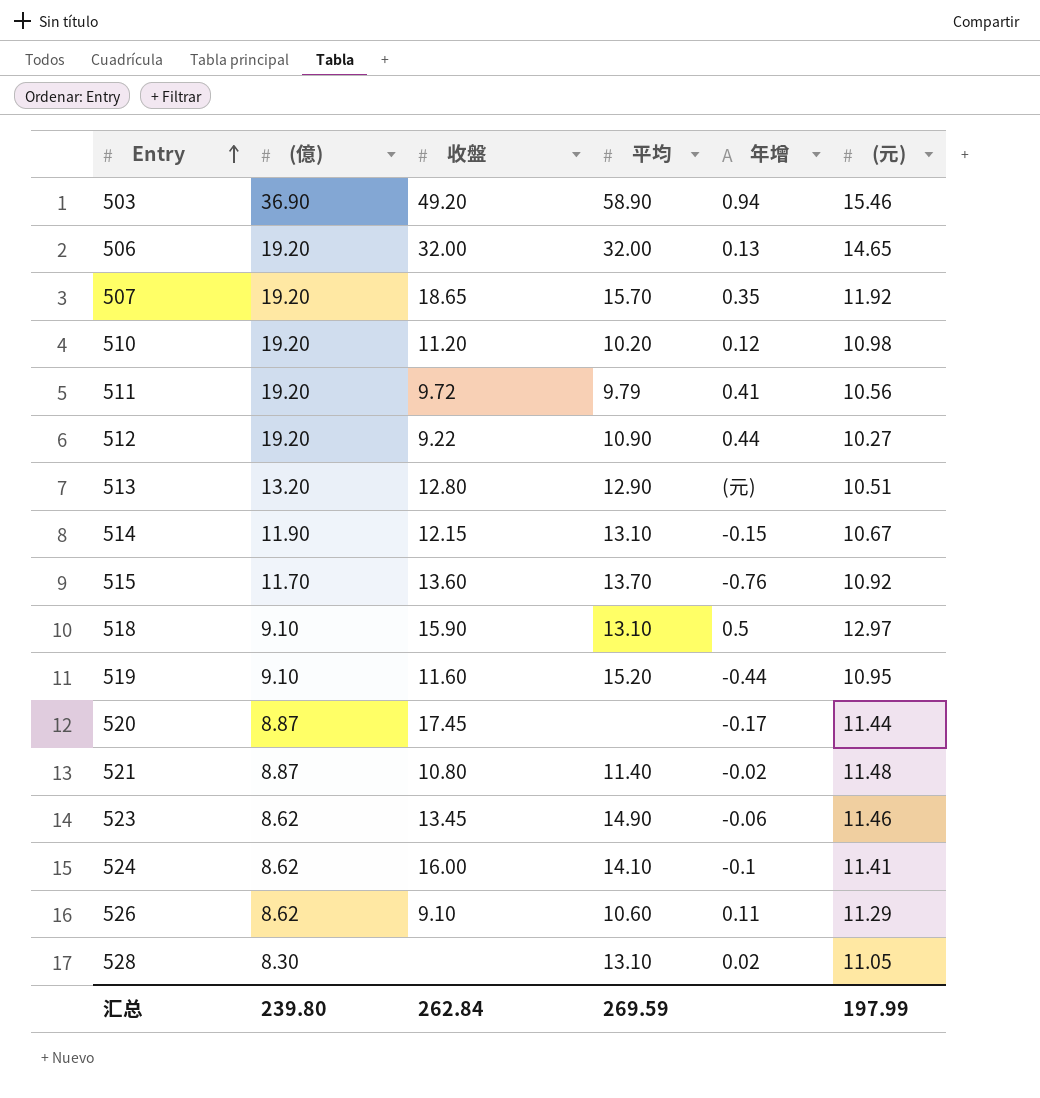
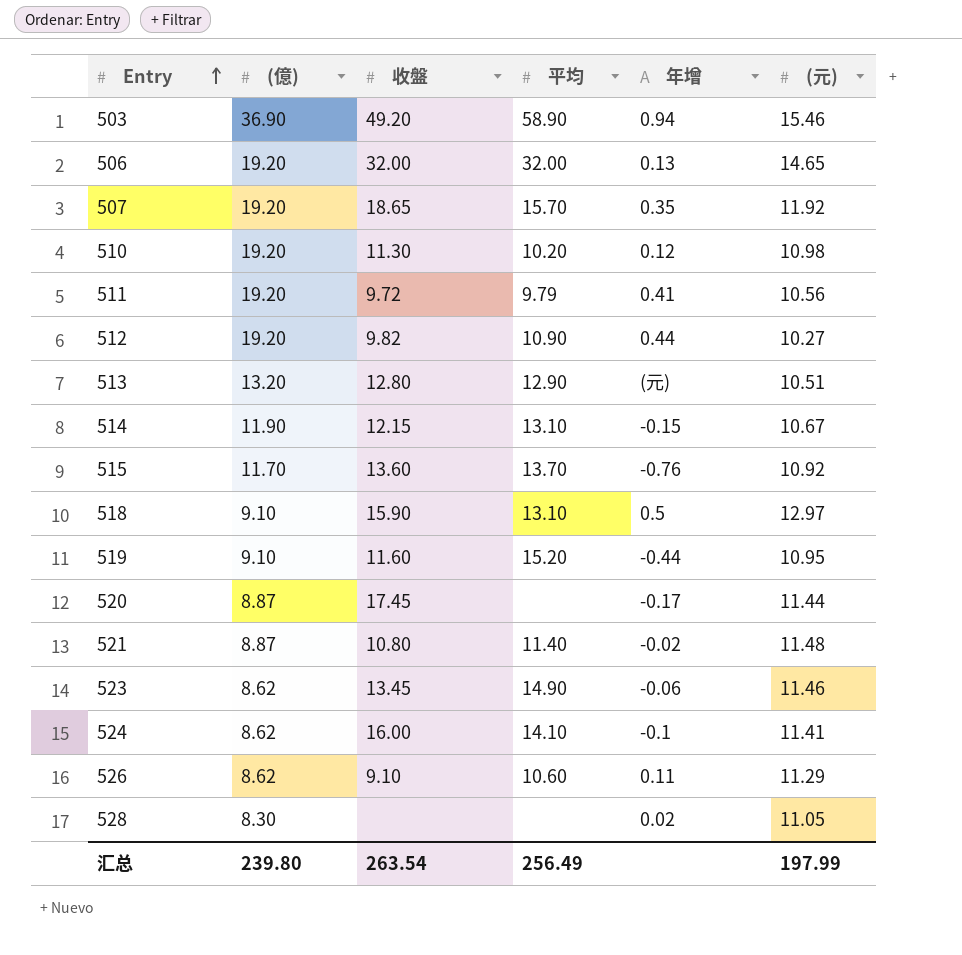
510 | 收盤: 11.20 -> 11.30
512 | 收盤: 9.22 -> 9.82
528 | 平均: 13.10 -> none
汇总 | 收盤: 262.84 -> 263.54
汇总 | 平均: 269.59 -> 256.49

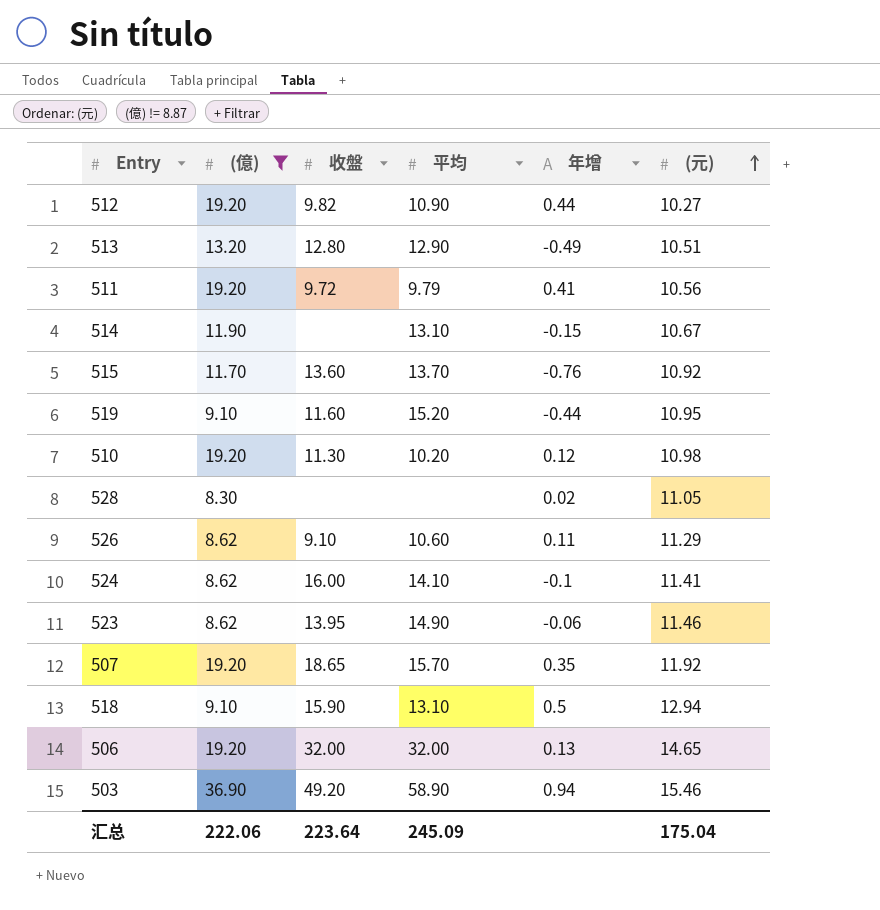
filter: none -> (億) != 8.87
row order: Entry ascending -> (元) ascending
513 | 年增: (元) -> -0.49
514 | 收盤: 12.15 -> none
523 | 收盤: 13.45 -> 13.95
518 | (元): 12.97 -> 12.94
汇总 | (億): 239.80 -> 222.06
汇总 | 收盤: 263.54 -> 223.64
汇总 | 平均: 256.49 -> 245.09
汇总 | (元): 197.99 -> 175.04

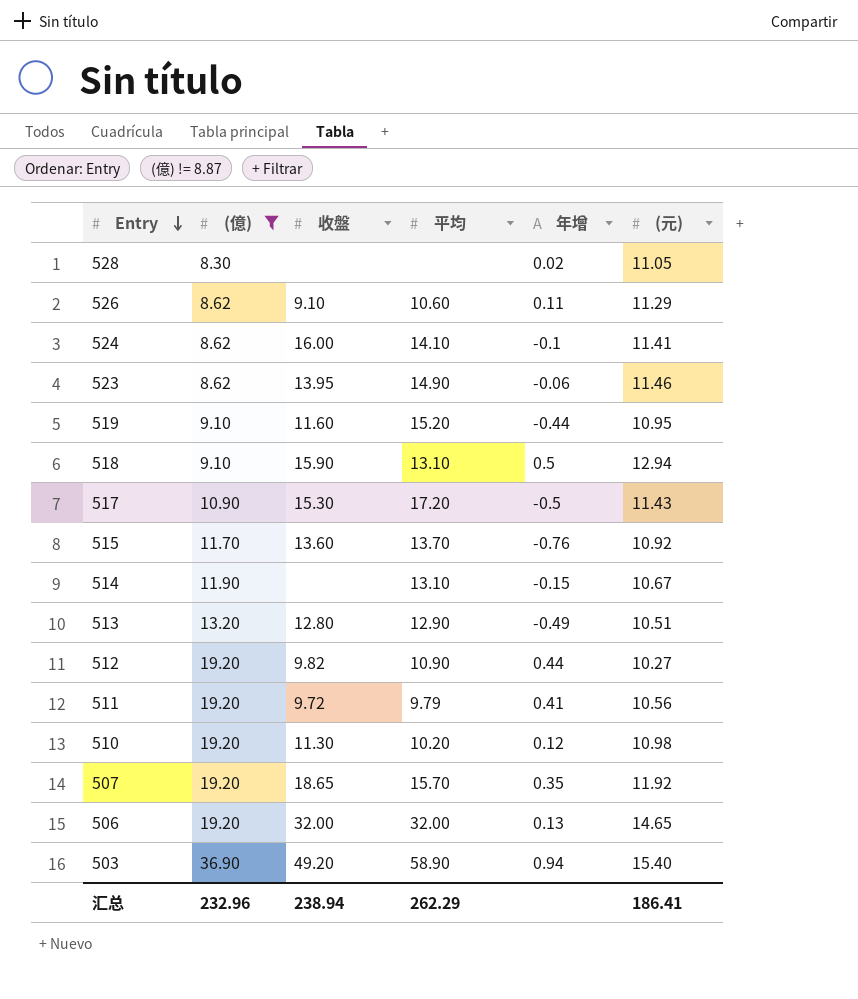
row order: (元) ascending -> Entry descending
row 517: none -> 10.90 | 15.30 | 17.20 | -0.5 | 11.43
503 | (元): 15.46 -> 15.40
汇总 | (億): 222.06 -> 232.96
汇总 | 收盤: 223.64 -> 238.94
汇总 | 平均: 245.09 -> 262.29
汇总 | (元): 175.04 -> 186.41

